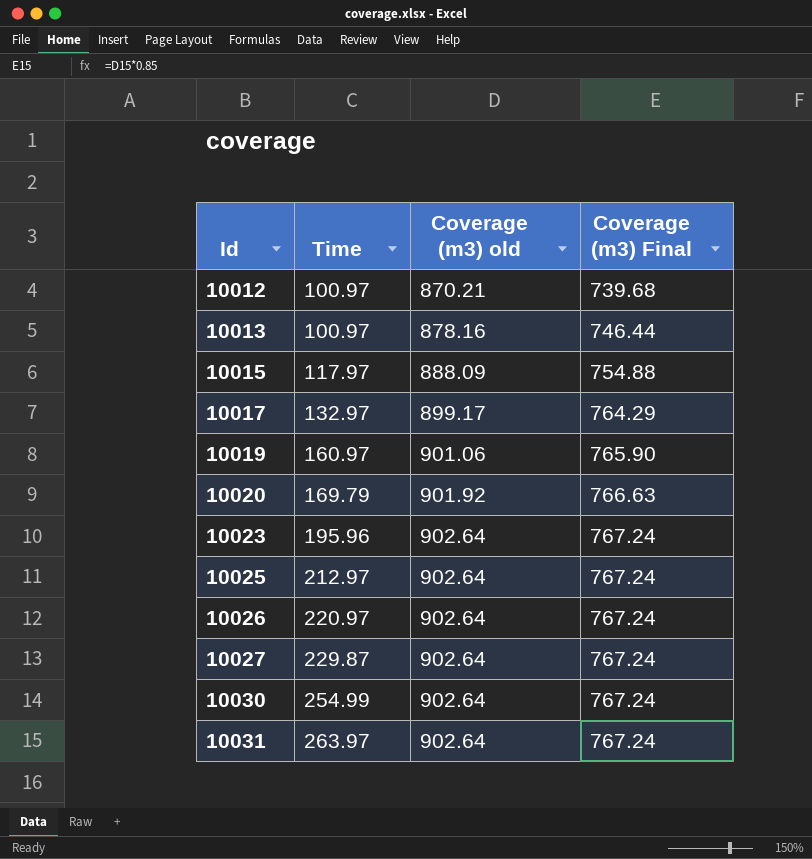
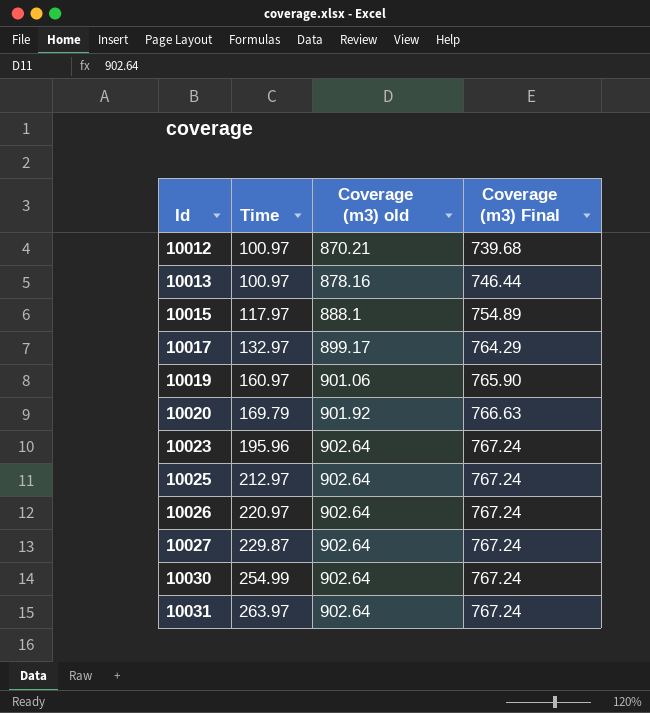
10015 | Coverage (m3) old: 888.09 -> 888.1
10015 | Coverage (m3) Final: 754.88 -> 754.89

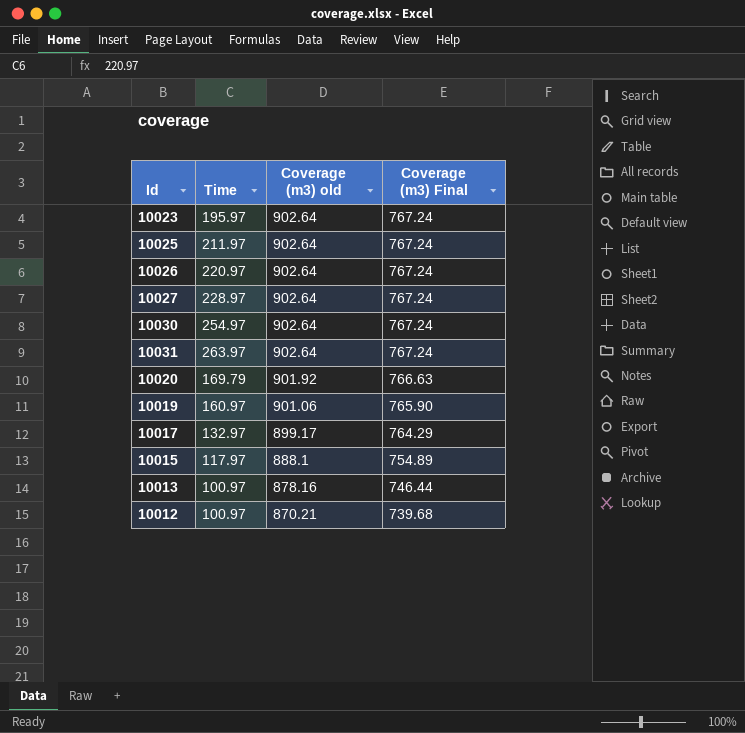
row order: Id ascending -> Coverage (m3) old descending
10023 | Time: 195.96 -> 195.97
10025 | Time: 212.97 -> 211.97
10027 | Time: 229.87 -> 228.97
10030 | Time: 254.99 -> 254.97

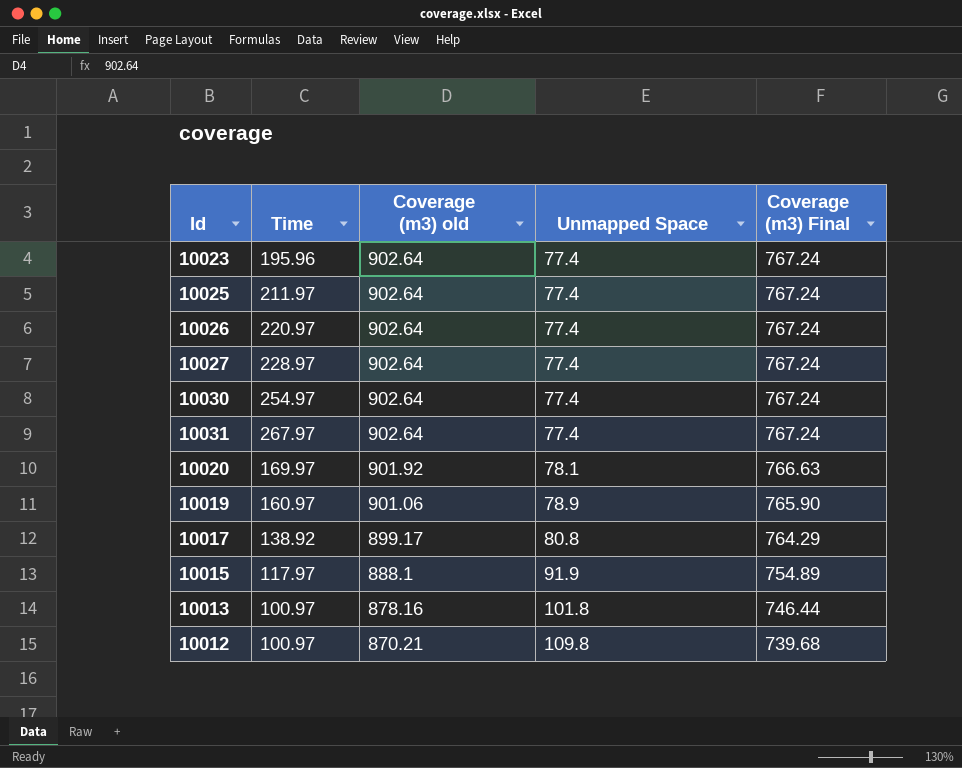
column Unmapped Space | position: none -> 4
10023 | Time: 195.97 -> 195.96
10031 | Time: 263.97 -> 267.97
10020 | Time: 169.79 -> 169.97
10017 | Time: 132.97 -> 138.92

